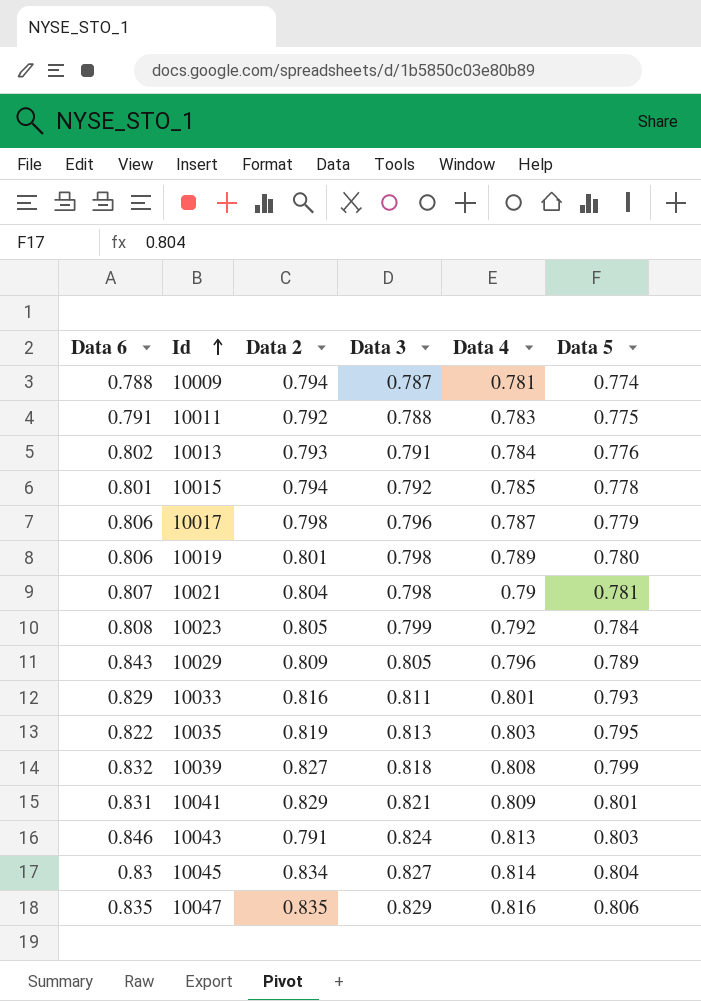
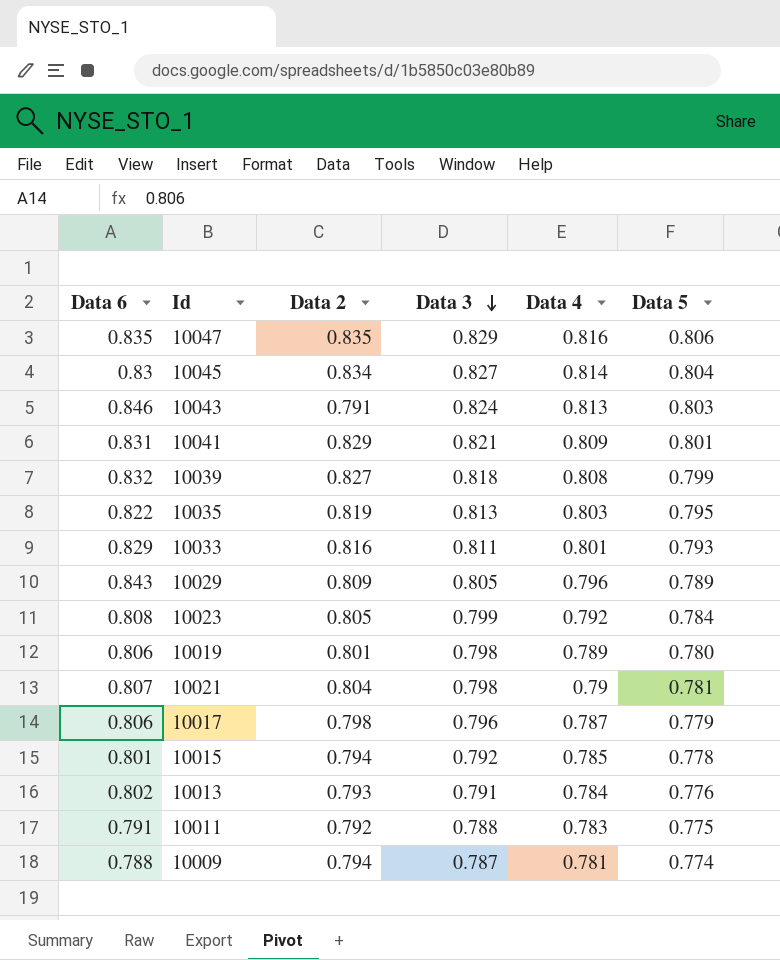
row order: Id ascending -> Data 3 descending

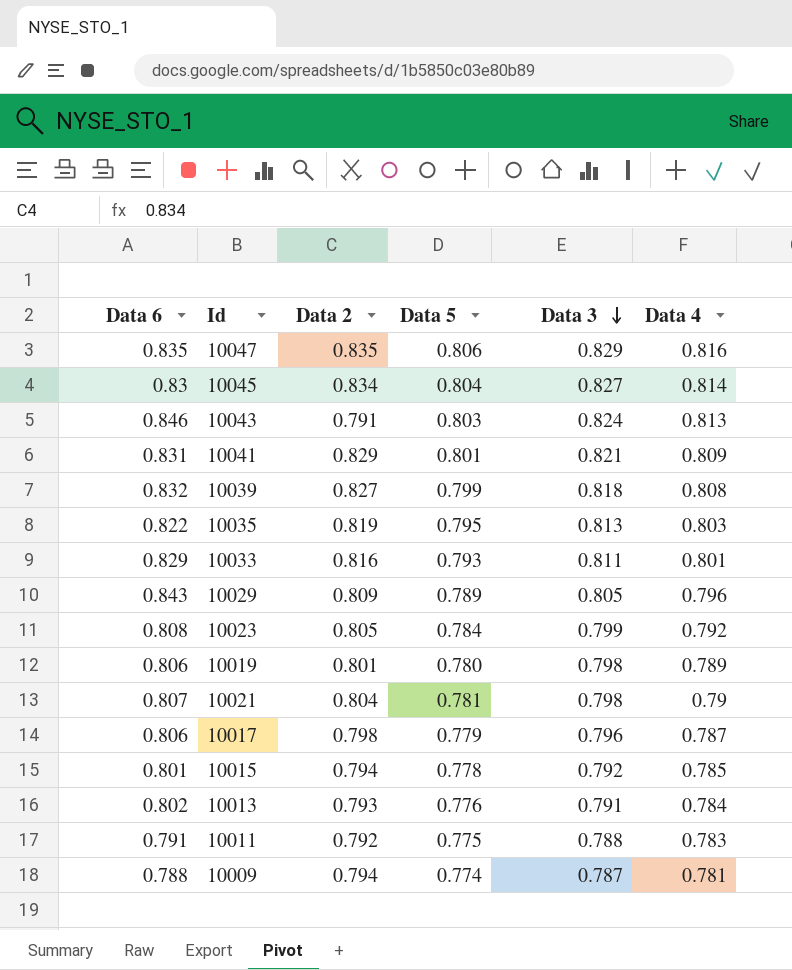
column Data 5 | position: 6 -> 4

